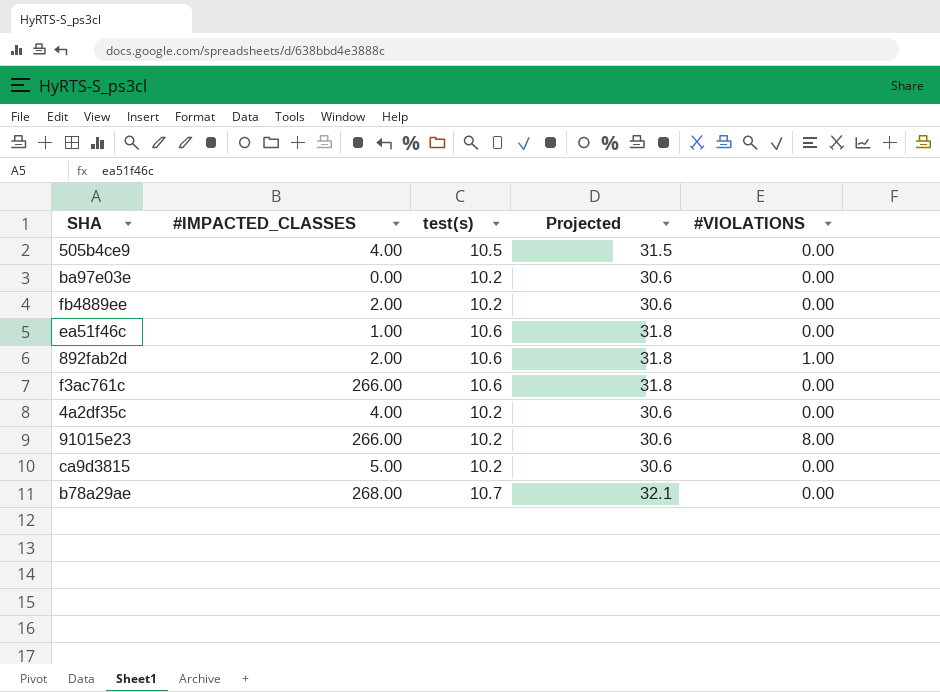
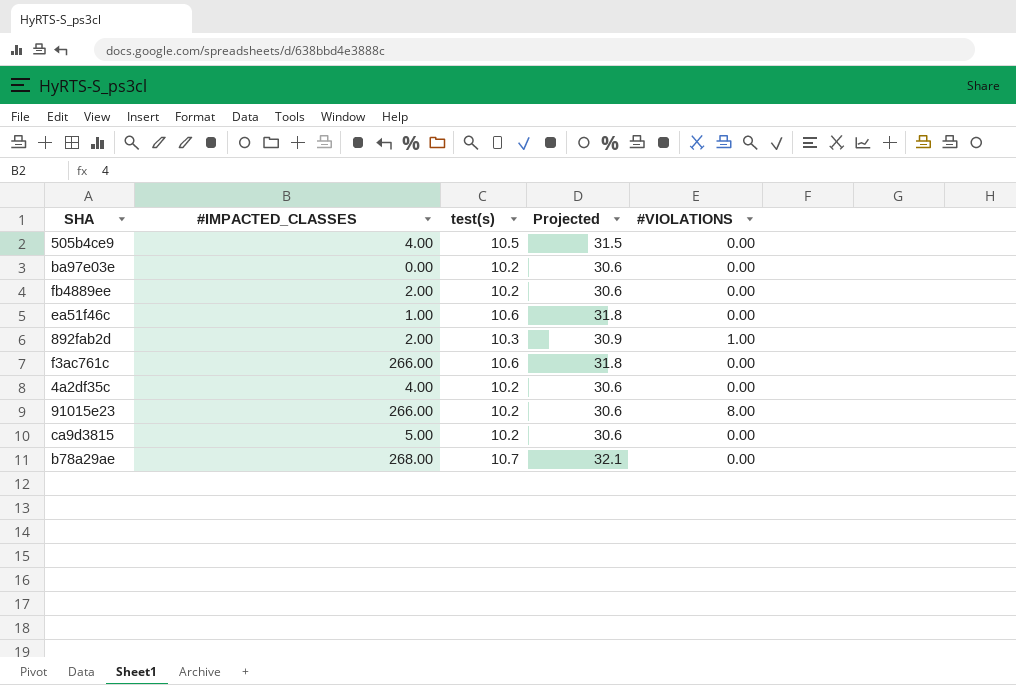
892fab2d | test(s): 10.6 -> 10.3
892fab2d | Projected: 31.8 -> 30.9

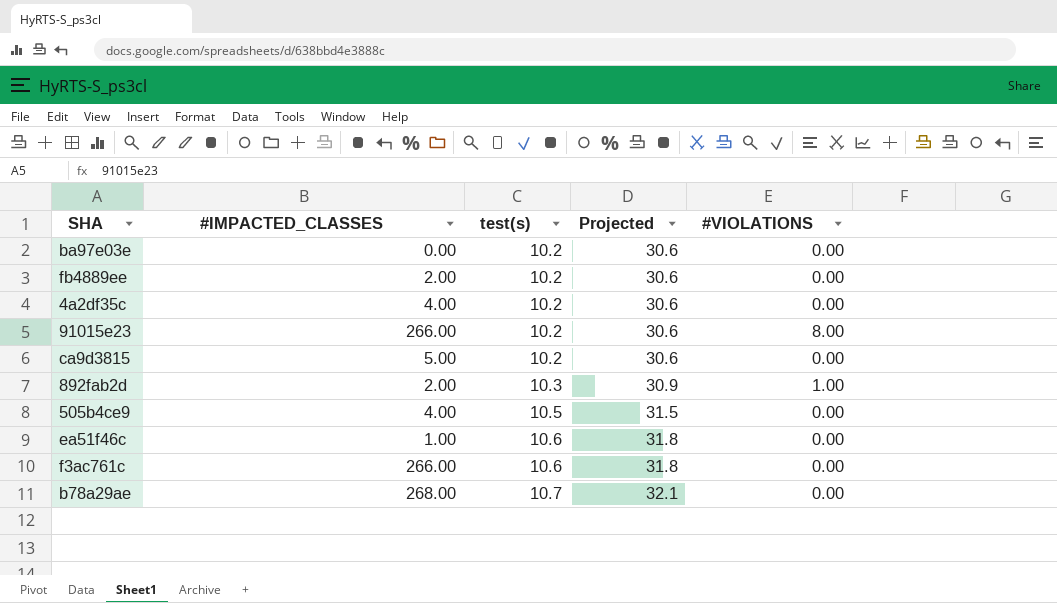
row order: none -> test(s) ascending

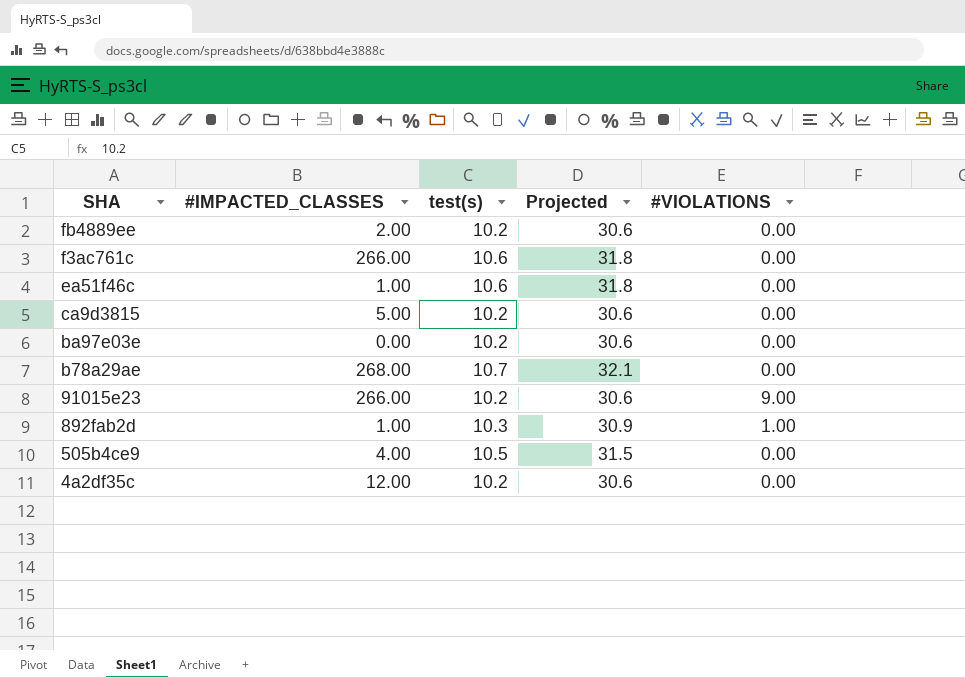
row order: test(s) ascending -> SHA descending
91015e23 | #VIOLATIONS: 8.00 -> 9.00
892fab2d | #IMPACTED_CLASSES: 2.00 -> 1.00
4a2df35c | #IMPACTED_CLASSES: 4.00 -> 12.00

